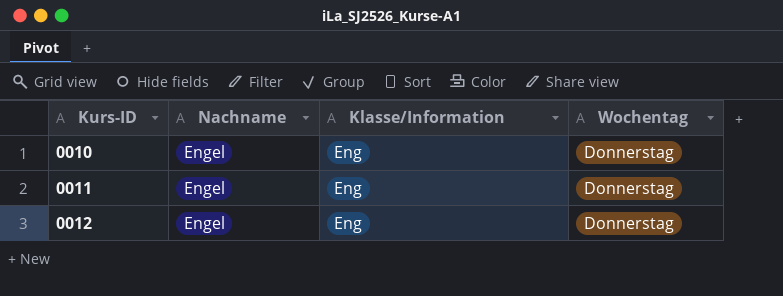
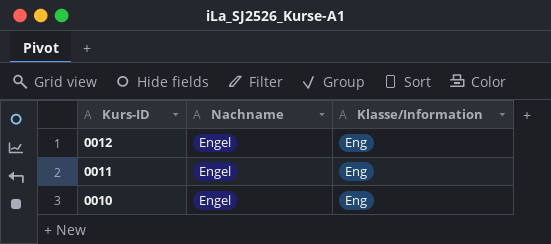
row order: Kurs-ID ascending -> Kurs-ID descending
column Wochentag | position: 4 -> none

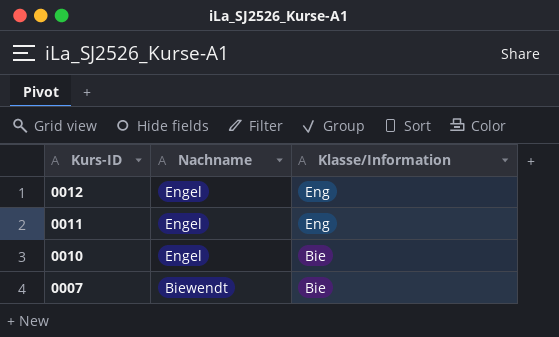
0010 | Klasse/Information: Eng -> Bie
row 0007: none -> Biewendt | Bie

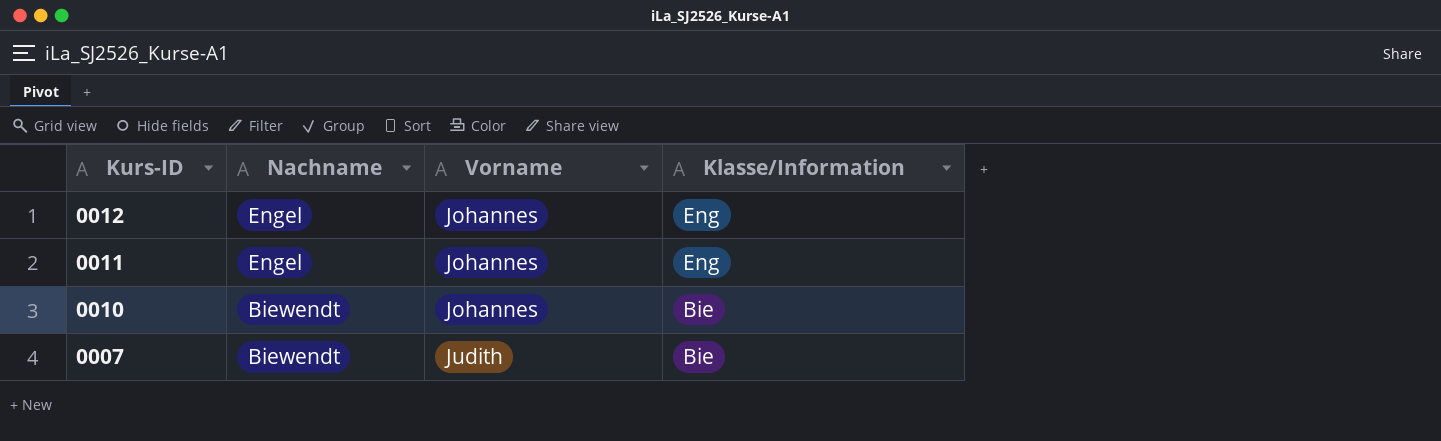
column Vorname | position: none -> 3
0010 | Nachname: Engel -> Biewendt

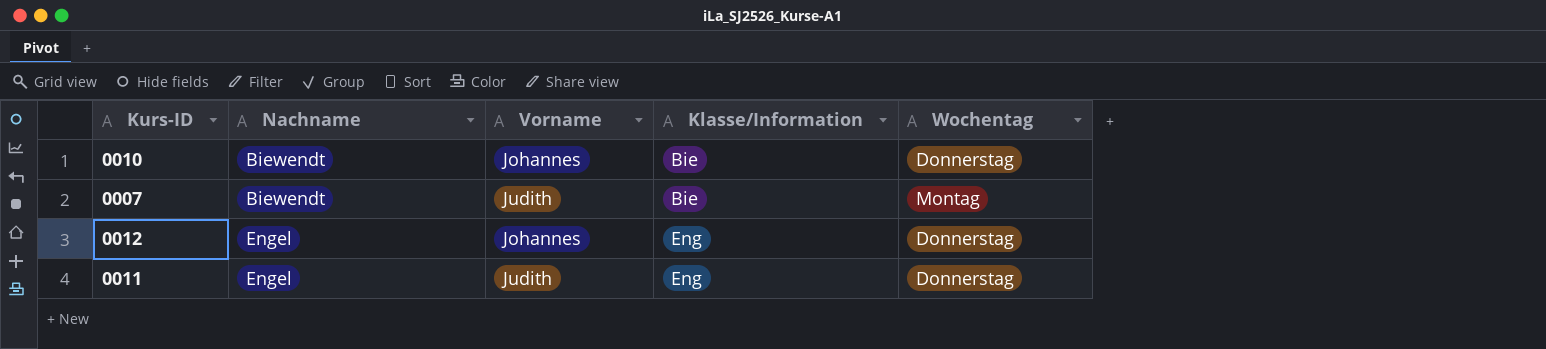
row order: Kurs-ID descending -> Nachname ascending
column Wochentag | position: none -> 5
0011 | Vorname: Johannes -> Judith

